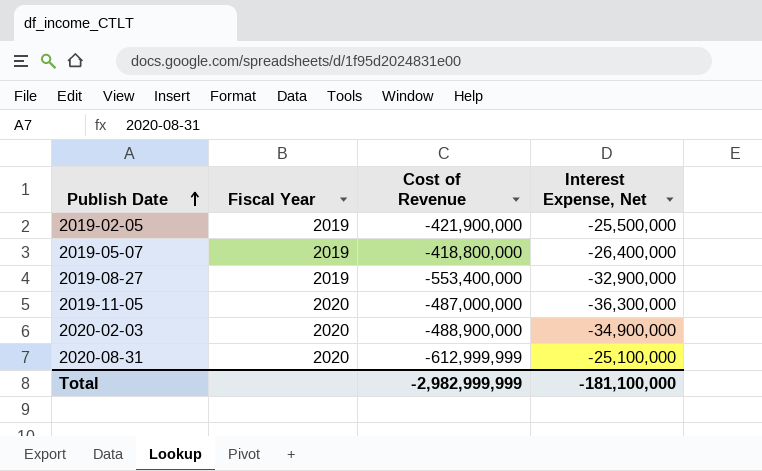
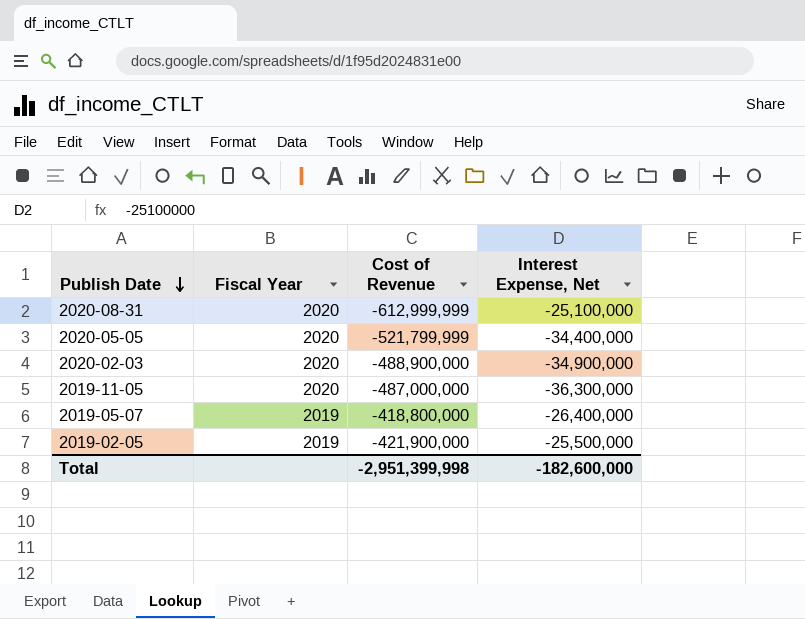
row order: Publish Date ascending -> Publish Date descending
row 2019-08-27: 2019 | -553,400,000 | -32,900,000 -> none
row 2020-05-05: none -> 2020 | -521,799,999 | -34,400,000
Total | Cost of Revenue: -2,982,999,999 -> -2,951,399,998
Total | Interest Expense, Net: -181,100,000 -> -182,600,000

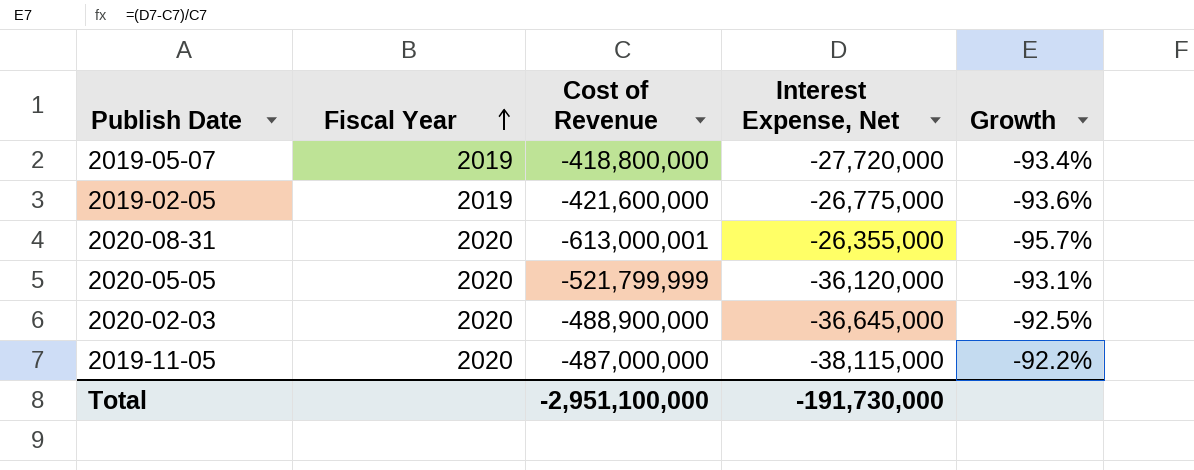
row order: Publish Date descending -> Fiscal Year ascending
column Growth | formula: none -> ([Interest Expense, Net] - [Cost of Revenue]) / [Cost of Revenue]
2019-05-07 | Interest Expense, Net: -26,400,000 -> -27,720,000
2019-02-05 | Cost of Revenue: -421,900,000 -> -421,600,000
2019-02-05 | Interest Expense, Net: -25,500,000 -> -26,775,000
2020-08-31 | Cost of Revenue: -612,999,999 -> -613,000,001
2020-08-31 | Interest Expense, Net: -25,100,000 -> -26,355,000
2020-05-05 | Interest Expense, Net: -34,400,000 -> -36,120,000
2020-02-03 | Interest Expense, Net: -34,900,000 -> -36,645,000
2019-11-05 | Interest Expense, Net: -36,300,000 -> -38,115,000
Total | Cost of Revenue: -2,951,399,998 -> -2,951,100,000
Total | Interest Expense, Net: -182,600,000 -> -191,730,000

